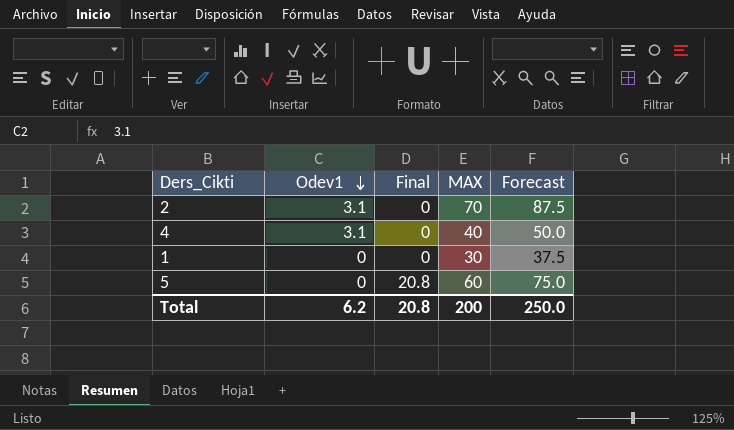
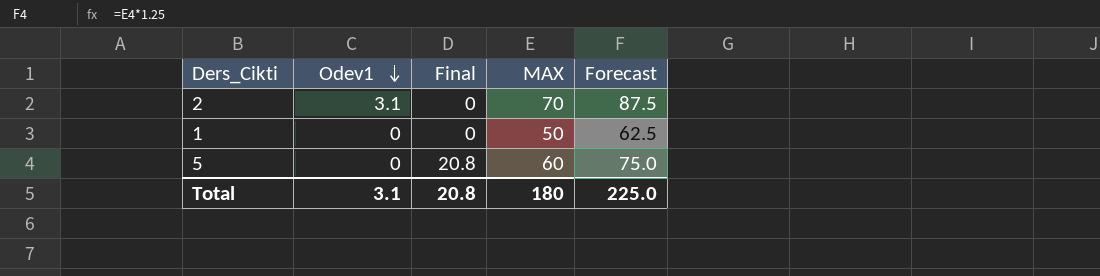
row 4: 3.1 | 0 | 40 | 50.0 -> none
1 | MAX: 30 -> 50
1 | Forecast: 37.5 -> 62.5
Total | Odev1: 6.2 -> 3.1
Total | MAX: 200 -> 180
Total | Forecast: 250.0 -> 225.0

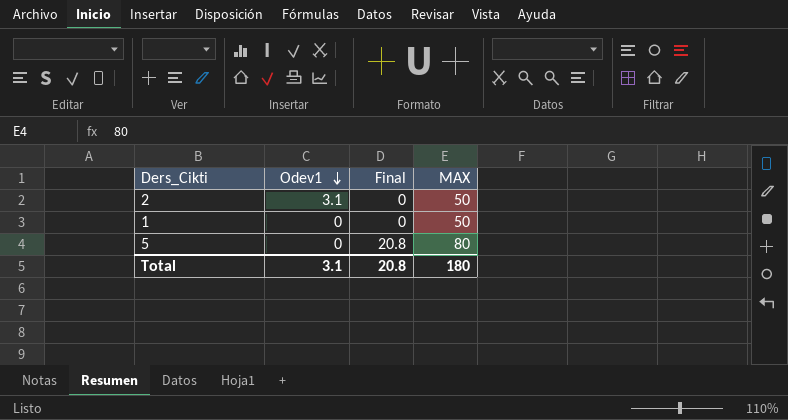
column Forecast | formula: [MAX] * 1.25 -> none
2 | MAX: 70 -> 50
5 | MAX: 60 -> 80

